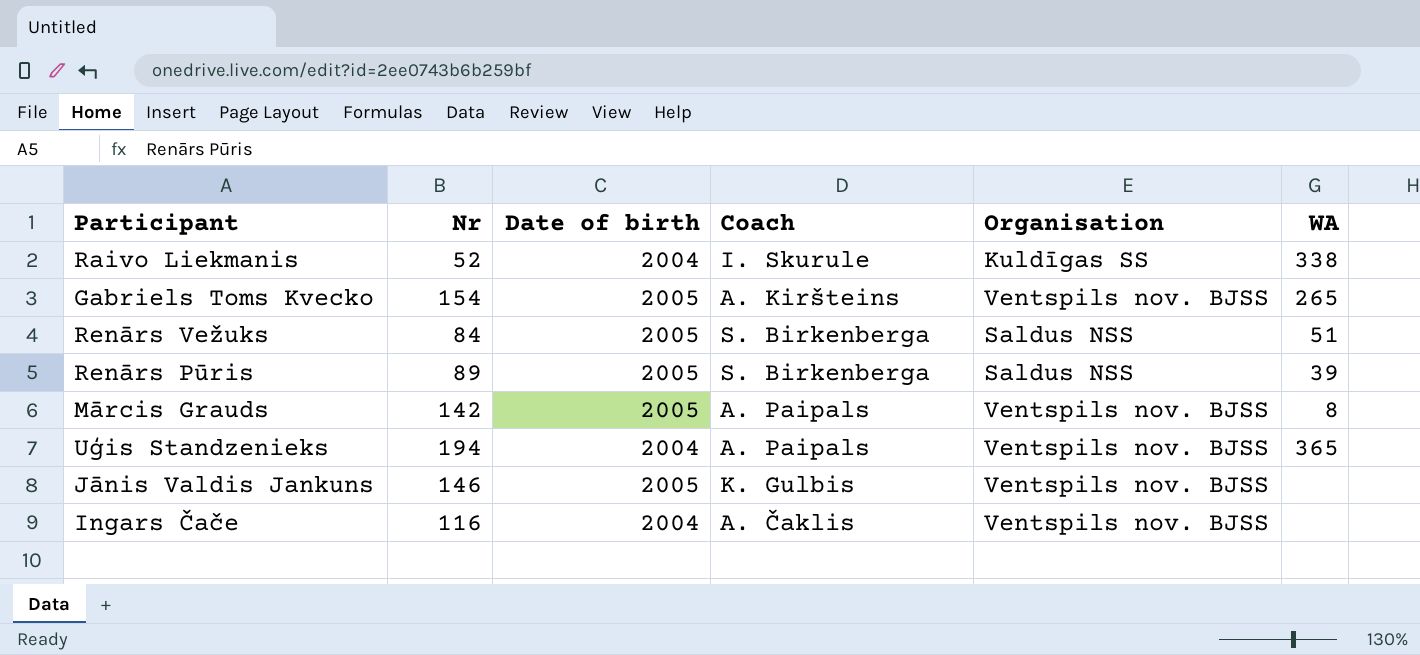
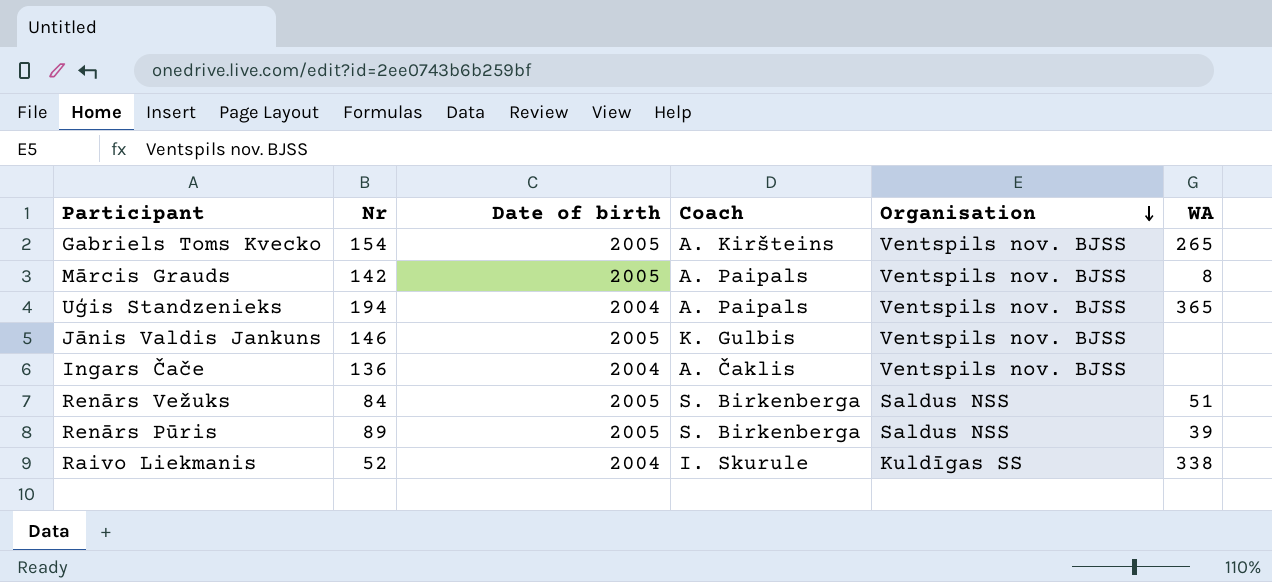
row order: none -> Organisation descending
Ingars Čače | Nr: 116 -> 136

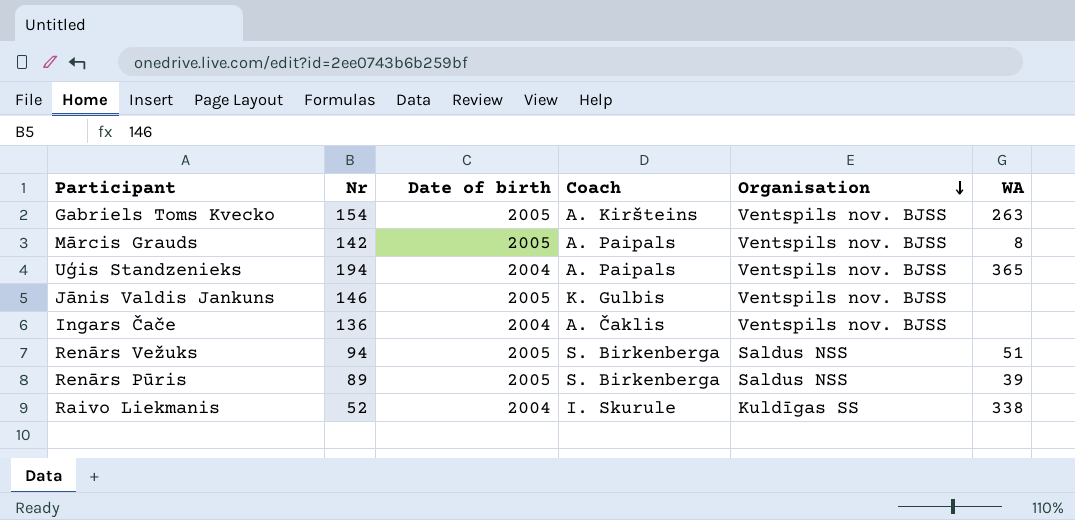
Gabriels Toms Kvecko | WA: 265 -> 263
Renārs Vežuks | Nr: 84 -> 94

